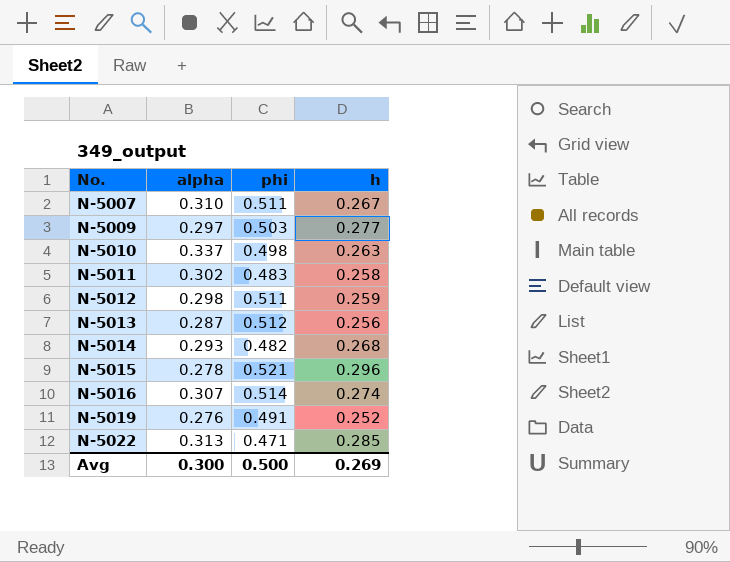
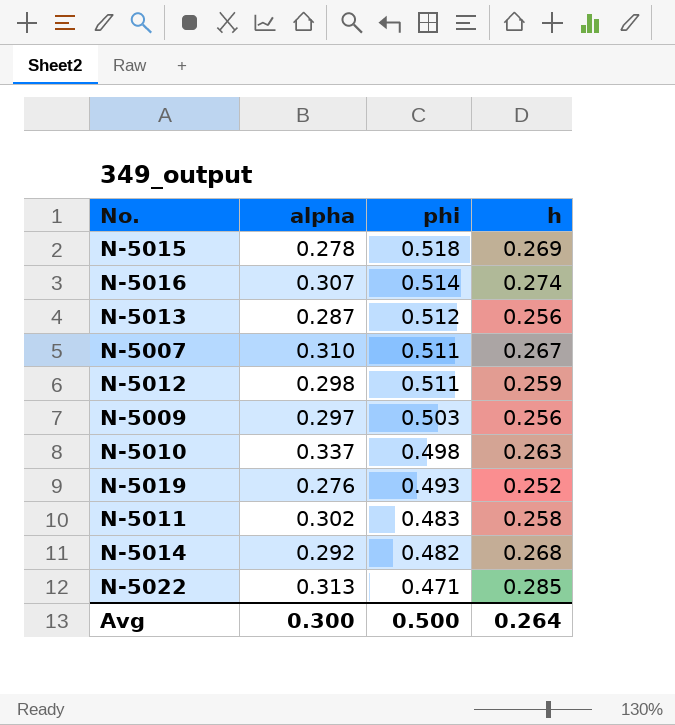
row order: No. ascending -> phi descending
N-5015 | phi: 0.521 -> 0.518
N-5015 | h: 0.296 -> 0.269
N-5009 | h: 0.277 -> 0.256
N-5019 | phi: 0.491 -> 0.493
N-5014 | alpha: 0.293 -> 0.292
Avg | h: 0.269 -> 0.264

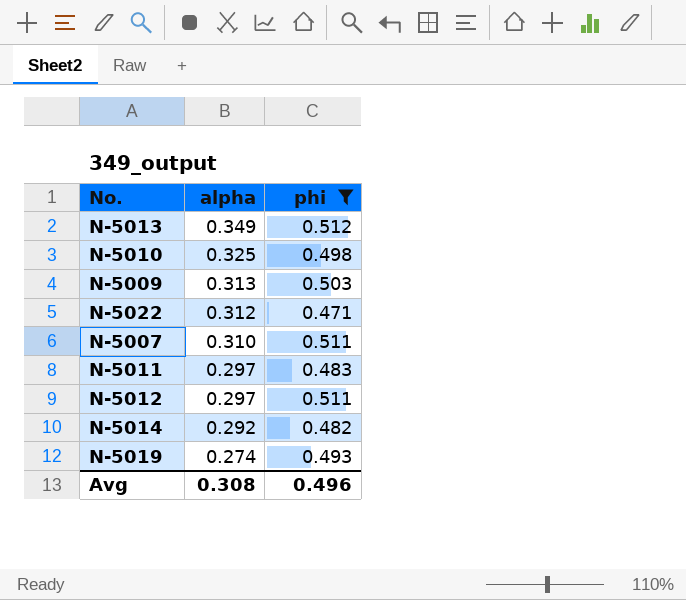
filter: none -> phi <= 0.512
row order: phi descending -> alpha descending
column h | position: 4 -> none
N-5013 | alpha: 0.287 -> 0.349
N-5010 | alpha: 0.337 -> 0.325
N-5009 | alpha: 0.297 -> 0.313
N-5022 | alpha: 0.313 -> 0.312
N-5011 | alpha: 0.302 -> 0.297
N-5012 | alpha: 0.298 -> 0.297
N-5019 | alpha: 0.276 -> 0.274
Avg | alpha: 0.300 -> 0.308
Avg | phi: 0.500 -> 0.496

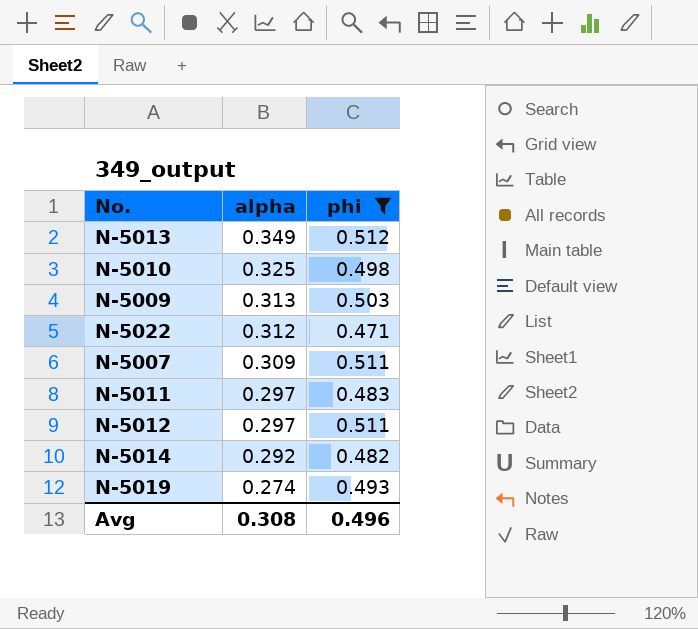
N-5007 | alpha: 0.310 -> 0.309

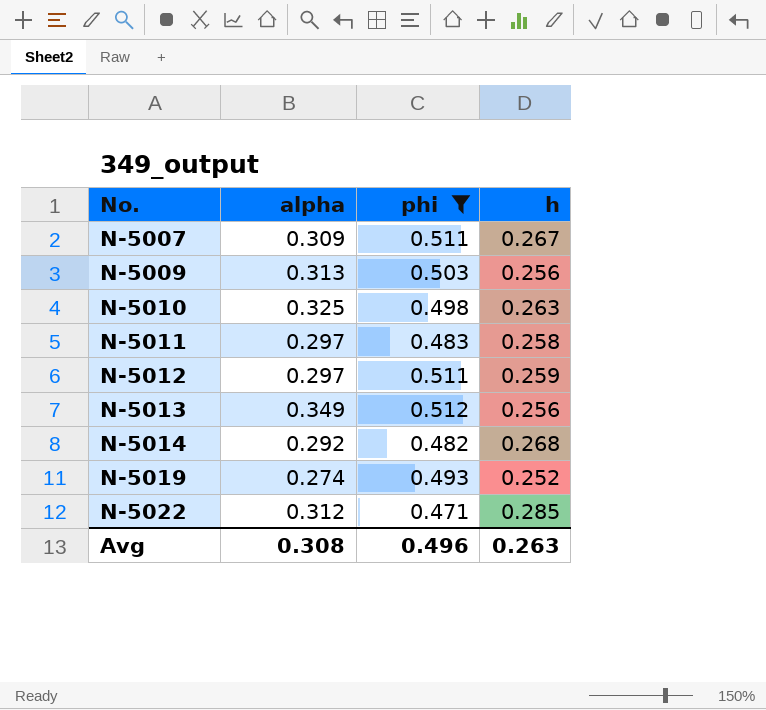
row order: alpha descending -> No. ascending
column h | position: none -> 4

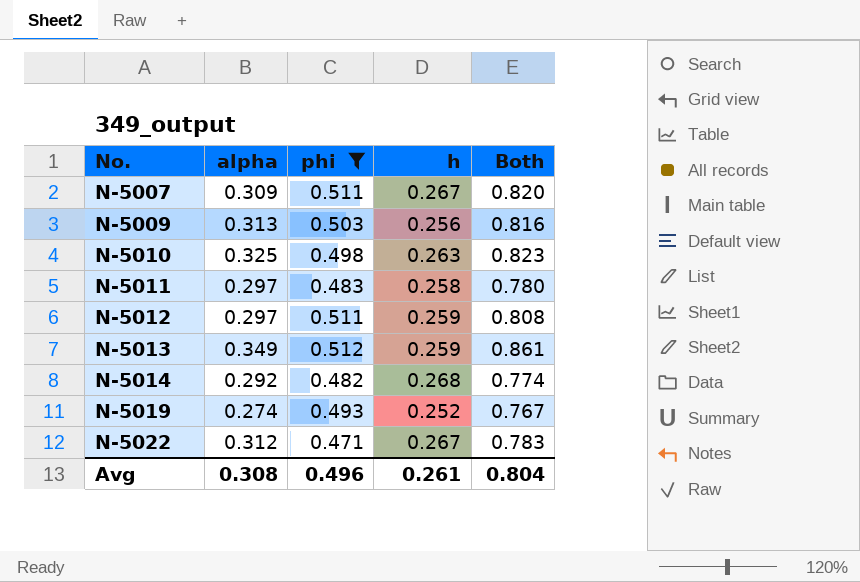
column Both | formula: none -> [alpha] + [phi]
N-5013 | h: 0.256 -> 0.259
N-5022 | h: 0.285 -> 0.267
Avg | h: 0.263 -> 0.261

